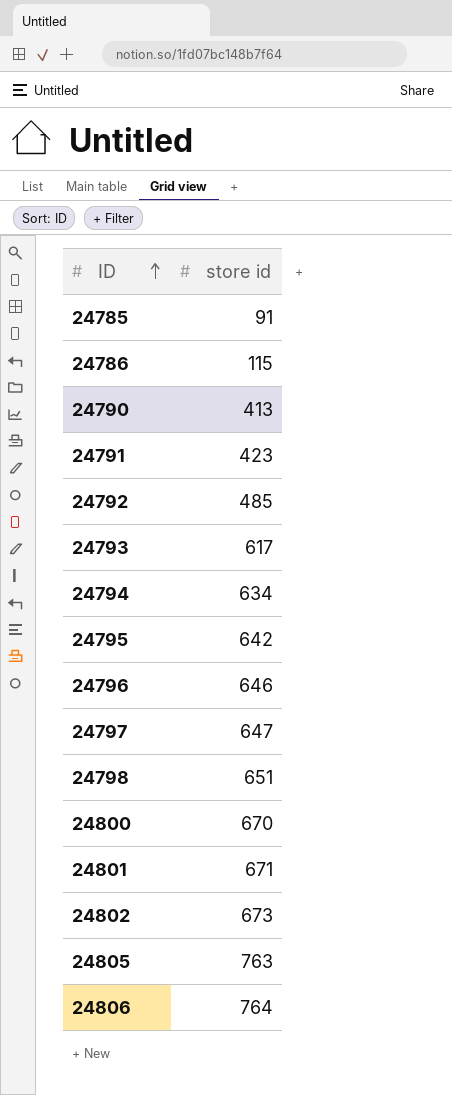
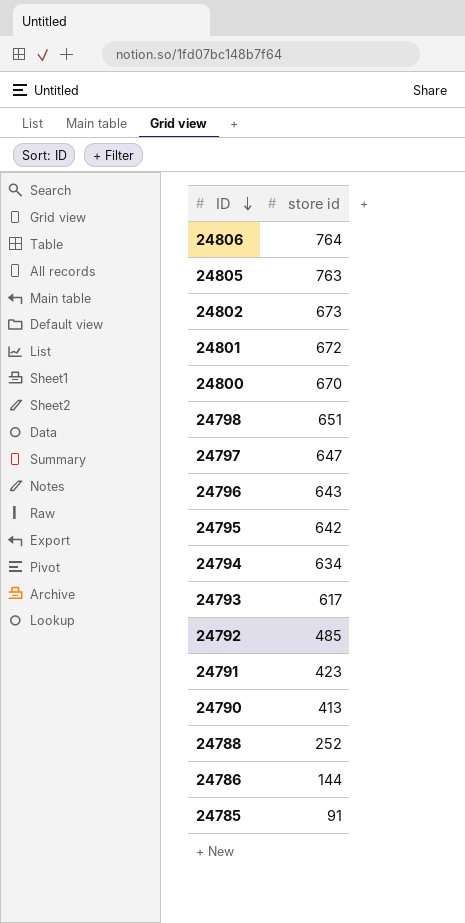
row order: ID ascending -> ID descending
24801 | store id: 671 -> 672
24796 | store id: 646 -> 643
row 24788: none -> 252
24786 | store id: 115 -> 144

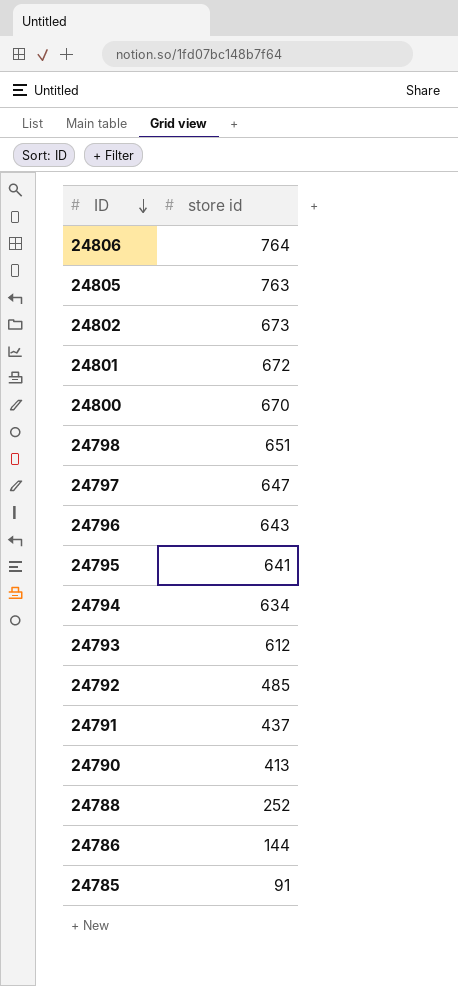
24795 | store id: 642 -> 641
24793 | store id: 617 -> 612
24791 | store id: 423 -> 437

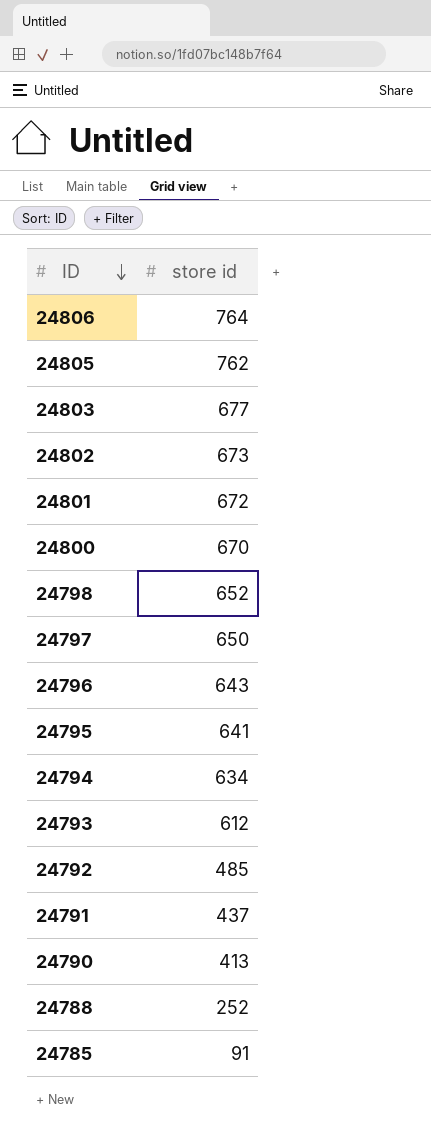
row 24786: 144 -> none
24805 | store id: 763 -> 762
row 24803: none -> 677
24798 | store id: 651 -> 652
24797 | store id: 647 -> 650

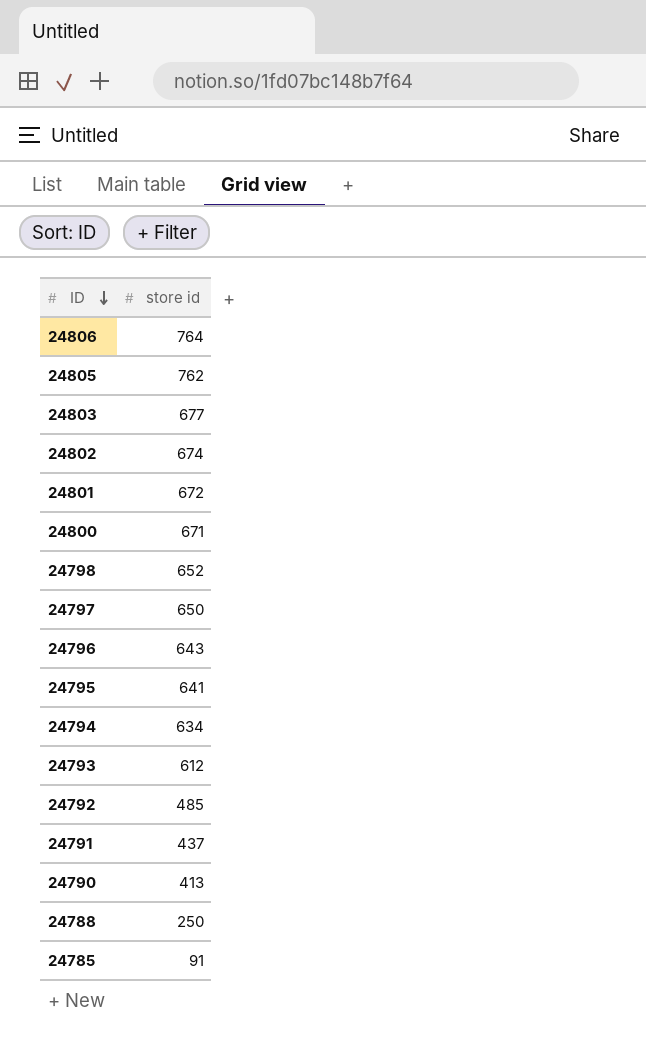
24802 | store id: 673 -> 674
24800 | store id: 670 -> 671
24788 | store id: 252 -> 250

